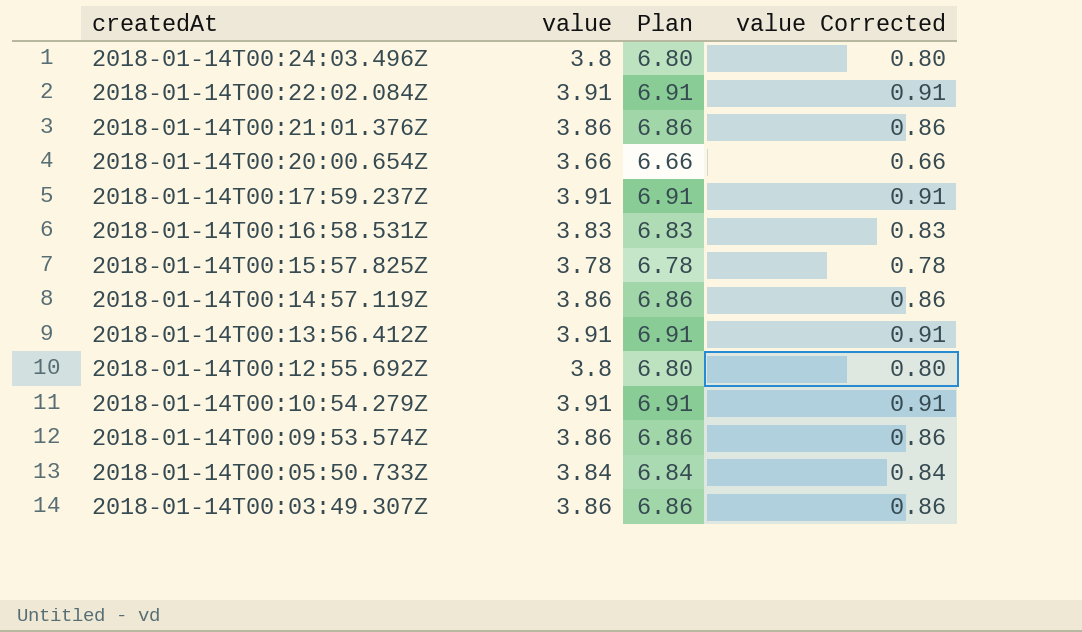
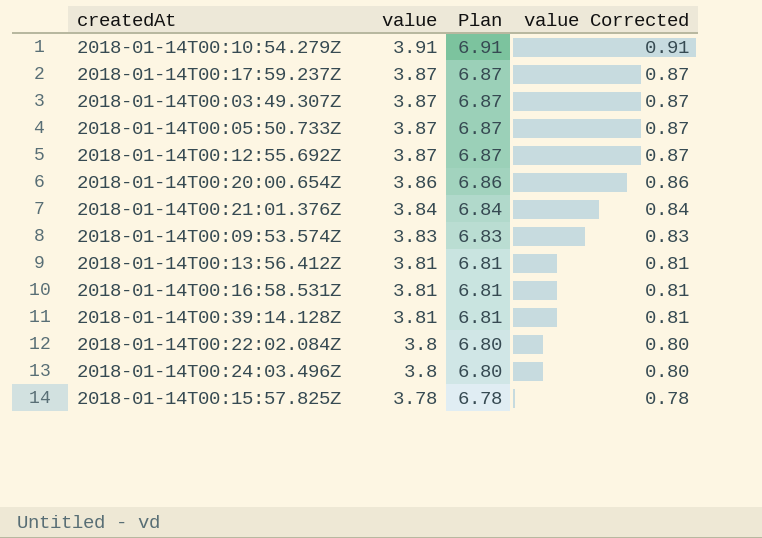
row order: createdAt descending -> value descending
row 2018-01-14T00:14:57.119Z: 3.86 | 6.86 | 0.86 -> none
2018-01-14T00:17:59.237Z | value: 3.91 -> 3.87
2018-01-14T00:17:59.237Z | Plan: 6.91 -> 6.87
2018-01-14T00:17:59.237Z | value Corrected: 0.91 -> 0.87
2018-01-14T00:03:49.307Z | value: 3.86 -> 3.87
2018-01-14T00:03:49.307Z | Plan: 6.86 -> 6.87
2018-01-14T00:03:49.307Z | value Corrected: 0.86 -> 0.87
2018-01-14T00:05:50.733Z | value: 3.84 -> 3.87
2018-01-14T00:05:50.733Z | Plan: 6.84 -> 6.87
2018-01-14T00:05:50.733Z | value Corrected: 0.84 -> 0.87
2018-01-14T00:12:55.692Z | value: 3.8 -> 3.87
2018-01-14T00:12:55.692Z | Plan: 6.80 -> 6.87
2018-01-14T00:12:55.692Z | value Corrected: 0.80 -> 0.87
2018-01-14T00:20:00.654Z | value: 3.66 -> 3.86
2018-01-14T00:20:00.654Z | Plan: 6.66 -> 6.86
2018-01-14T00:20:00.654Z | value Corrected: 0.66 -> 0.86
2018-01-14T00:21:01.376Z | value: 3.86 -> 3.84
2018-01-14T00:21:01.376Z | Plan: 6.86 -> 6.84
2018-01-14T00:21:01.376Z | value Corrected: 0.86 -> 0.84
2018-01-14T00:09:53.574Z | value: 3.86 -> 3.83
2018-01-14T00:09:53.574Z | Plan: 6.86 -> 6.83
2018-01-14T00:09:53.574Z | value Corrected: 0.86 -> 0.83
2018-01-14T00:13:56.412Z | value: 3.91 -> 3.81
2018-01-14T00:13:56.412Z | Plan: 6.91 -> 6.81
2018-01-14T00:13:56.412Z | value Corrected: 0.91 -> 0.81
2018-01-14T00:16:58.531Z | value: 3.83 -> 3.81
2018-01-14T00:16:58.531Z | Plan: 6.83 -> 6.81
2018-01-14T00:16:58.531Z | value Corrected: 0.83 -> 0.81
row 2018-01-14T00:39:14.128Z: none -> 3.81 | 6.81 | 0.81
2018-01-14T00:22:02.084Z | value: 3.91 -> 3.8
2018-01-14T00:22:02.084Z | Plan: 6.91 -> 6.80
2018-01-14T00:22:02.084Z | value Corrected: 0.91 -> 0.80

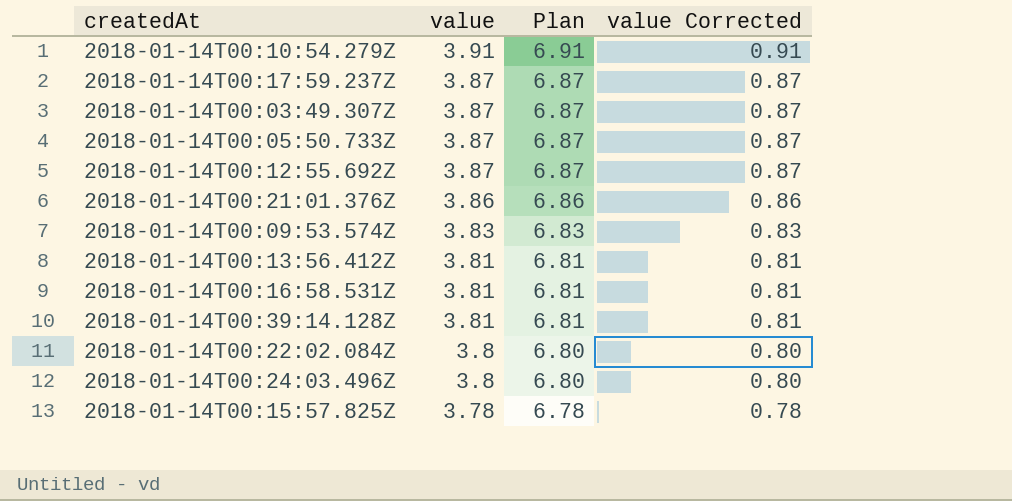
row 2018-01-14T00:20:00.654Z: 3.86 | 6.86 | 0.86 -> none
2018-01-14T00:21:01.376Z | value: 3.84 -> 3.86
2018-01-14T00:21:01.376Z | Plan: 6.84 -> 6.86
2018-01-14T00:21:01.376Z | value Corrected: 0.84 -> 0.86

